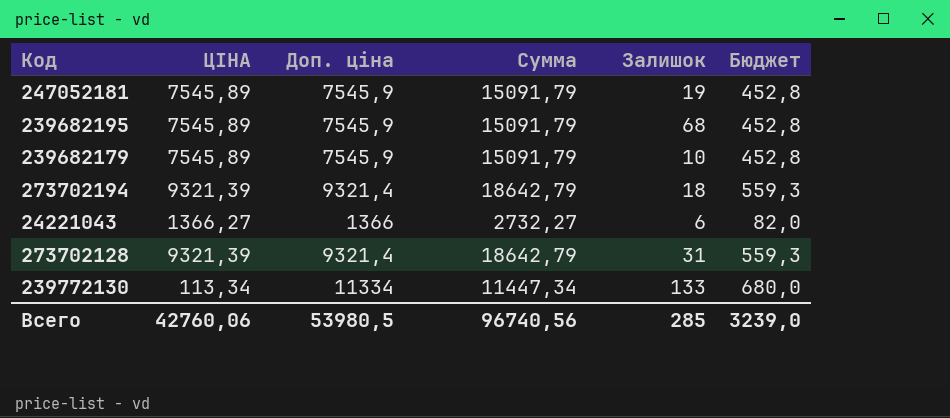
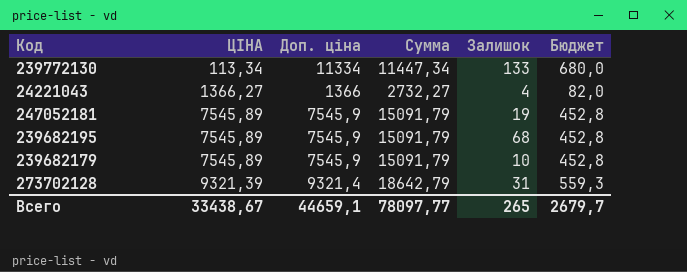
row order: none -> ЦІНА ascending
row 273702194: 9321,39 | 9321,4 | 18642,79 | 18 | 559,3 -> none
24221043 | Залишок: 6 -> 4
Всего | ЦІНА: 42760,06 -> 33438,67
Всего | Доп. ціна: 53980,5 -> 44659,1
Всего | Сумма: 96740,56 -> 78097,77
Всего | Залишок: 285 -> 265
Всего | Бюджет: 3239,0 -> 2679,7

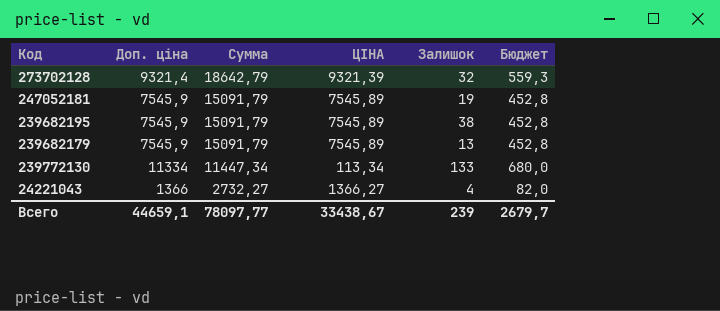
row order: ЦІНА ascending -> Сумма descending
column ЦІНА | position: 2 -> 4
273702128 | Залишок: 31 -> 32
239682195 | Залишок: 68 -> 38
239682179 | Залишок: 10 -> 13
Всего | Залишок: 265 -> 239

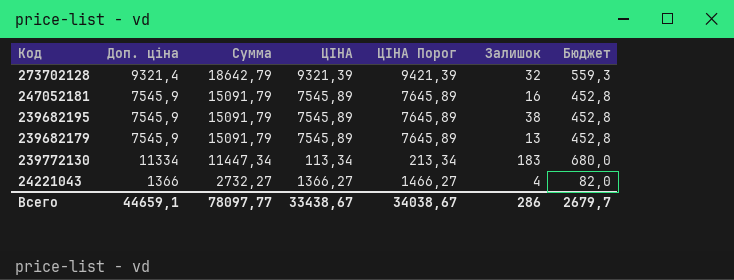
column ЦІНА Порог | formula: none -> [ЦІНА] + 100
247052181 | Залишок: 19 -> 16
239772130 | Залишок: 133 -> 183
Всего | Залишок: 239 -> 286

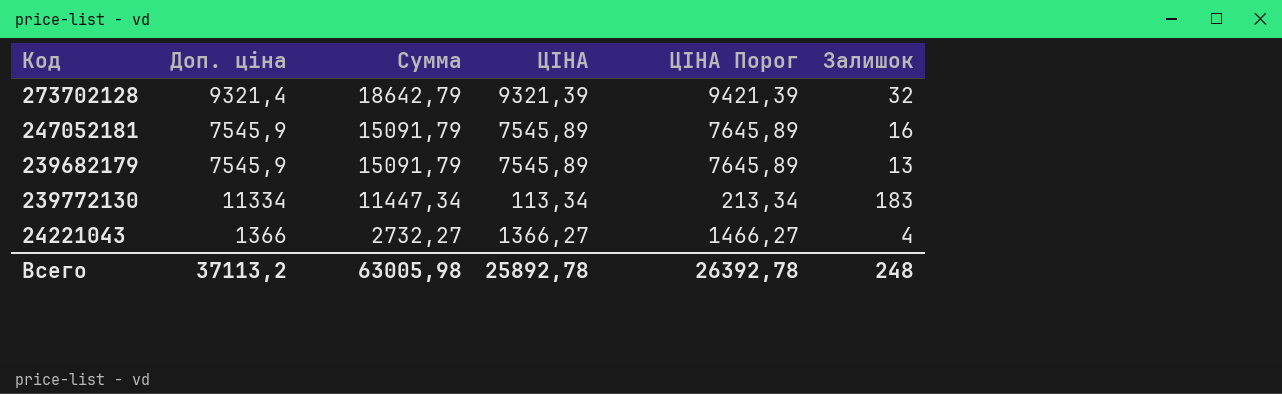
column Бюджет | formula: [Доп. ціна] * 0,06 -> none
row 239682195: 7545,9 | 15091,79 | 7545,89 | 7645,89 | 38 | 452,8 -> none
Всего | Доп. ціна: 44659,1 -> 37113,2
Всего | Сумма: 78097,77 -> 63005,98
Всего | ЦІНА: 33438,67 -> 25892,78
Всего | ЦІНА Порог: 34038,67 -> 26392,78
Всего | Залишок: 286 -> 248

